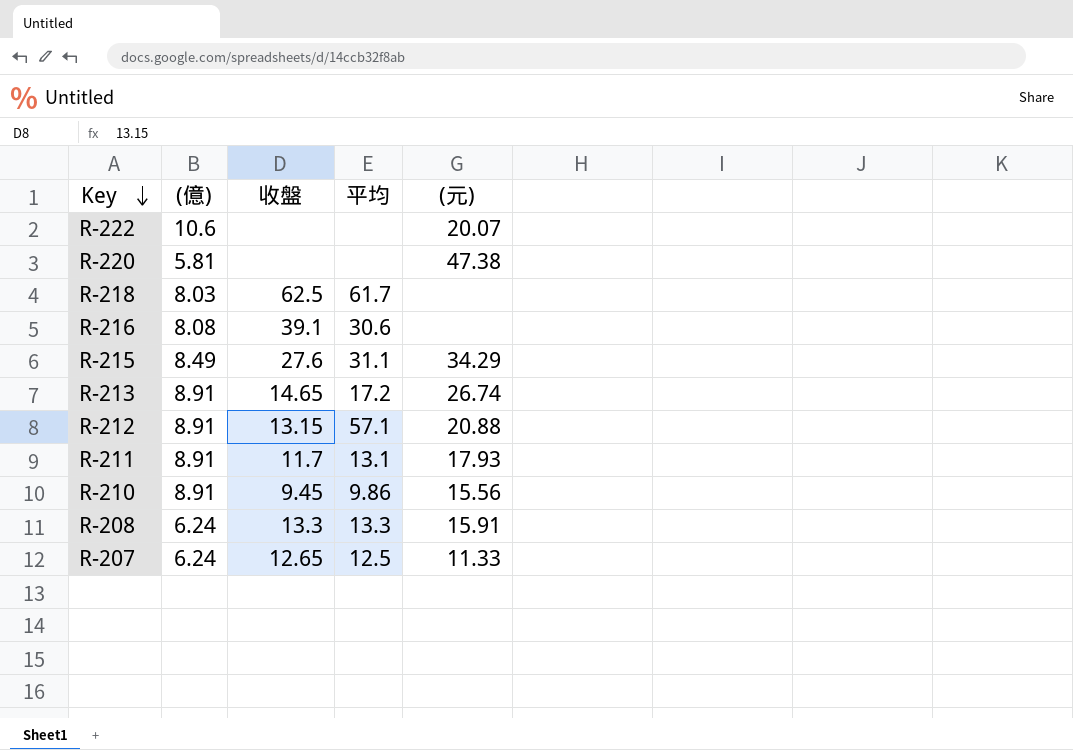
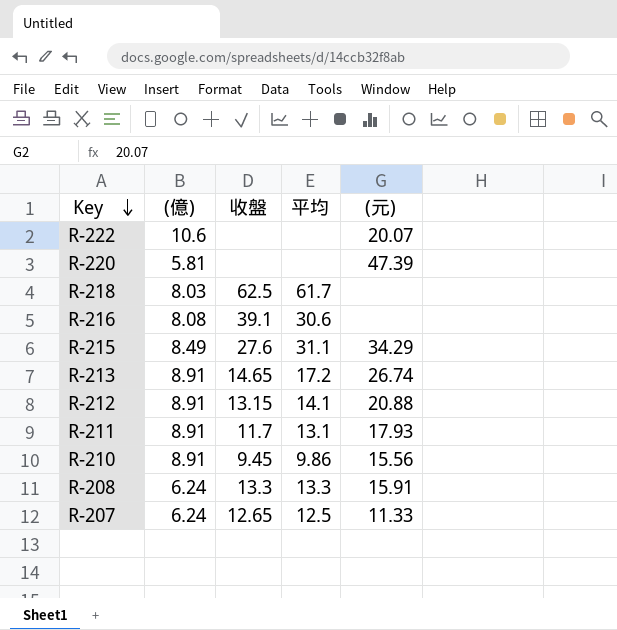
R-220 | (元): 47.38 -> 47.39
R-212 | 平均: 57.1 -> 14.1

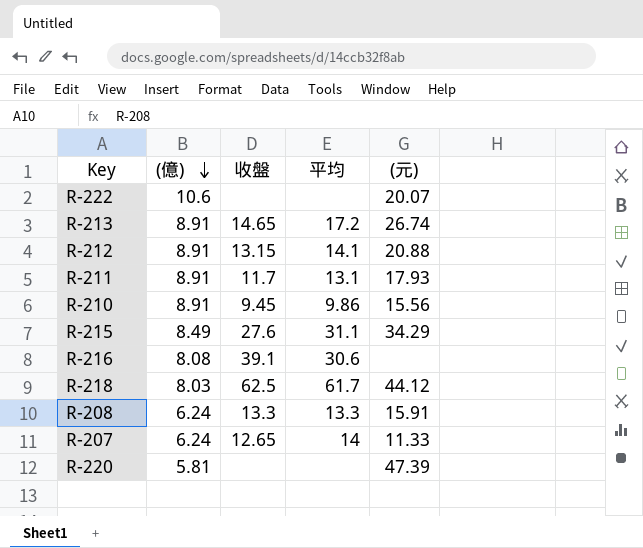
row order: Key descending -> (億) descending
R-218 | (元): none -> 44.12
R-207 | 平均: 12.5 -> 14

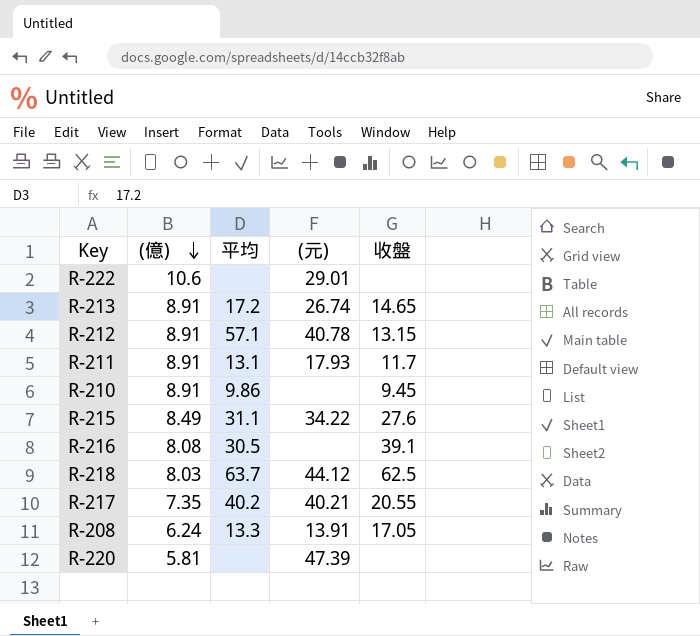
column 收盤 | position: 3 -> 5
row R-207: 6.24 | 12.65 | 14 | 11.33 -> none
R-222 | (元): 20.07 -> 29.01
R-212 | 平均: 14.1 -> 57.1
R-212 | (元): 20.88 -> 40.78
R-210 | (元): 15.56 -> none
R-215 | (元): 34.29 -> 34.22
R-216 | 平均: 30.6 -> 30.5
R-218 | 平均: 61.7 -> 63.7
row R-217: none -> 7.35 | 40.2 | 40.21 | 20.55
R-208 | (元): 15.91 -> 13.91
R-208 | 收盤: 13.3 -> 17.05

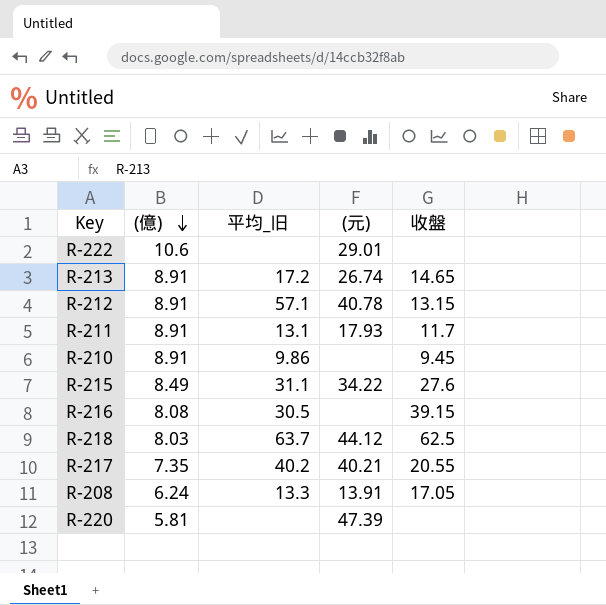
column name: 平均 -> 平均_旧
R-216 | 收盤: 39.1 -> 39.15

